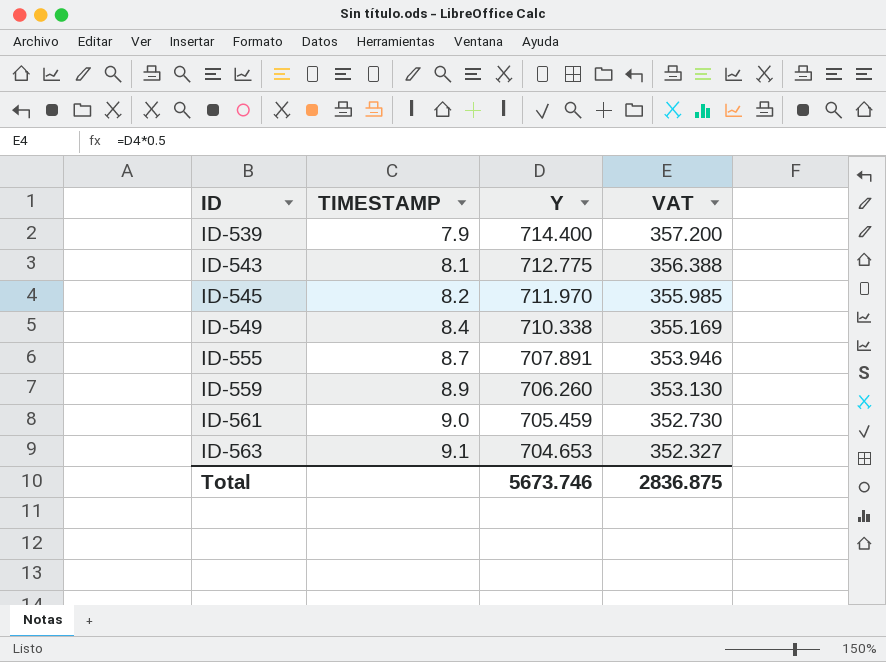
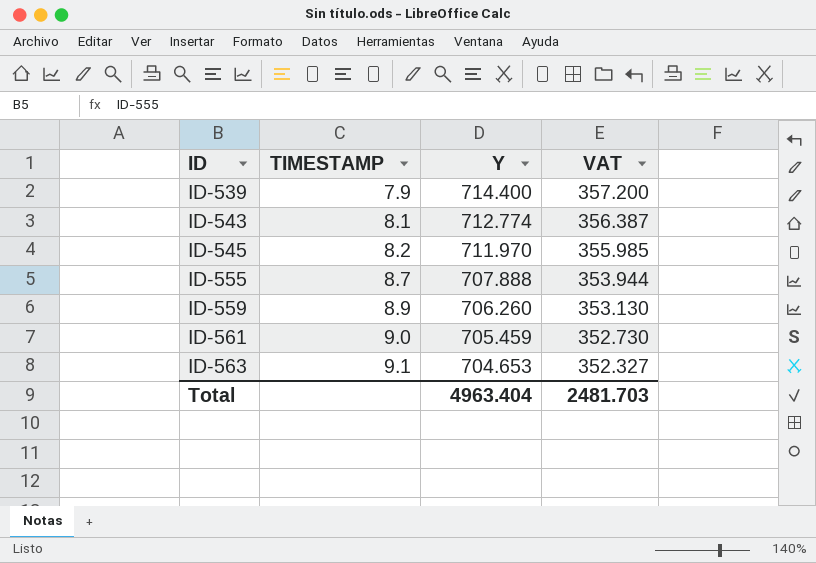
row ID-549: 8.4 | 710.338 | 355.169 -> none
ID-543 | Y: 712.775 -> 712.774
ID-543 | VAT: 356.388 -> 356.387
ID-555 | Y: 707.891 -> 707.888
ID-555 | VAT: 353.946 -> 353.944
Total | Y: 5673.746 -> 4963.404
Total | VAT: 2836.875 -> 2481.703

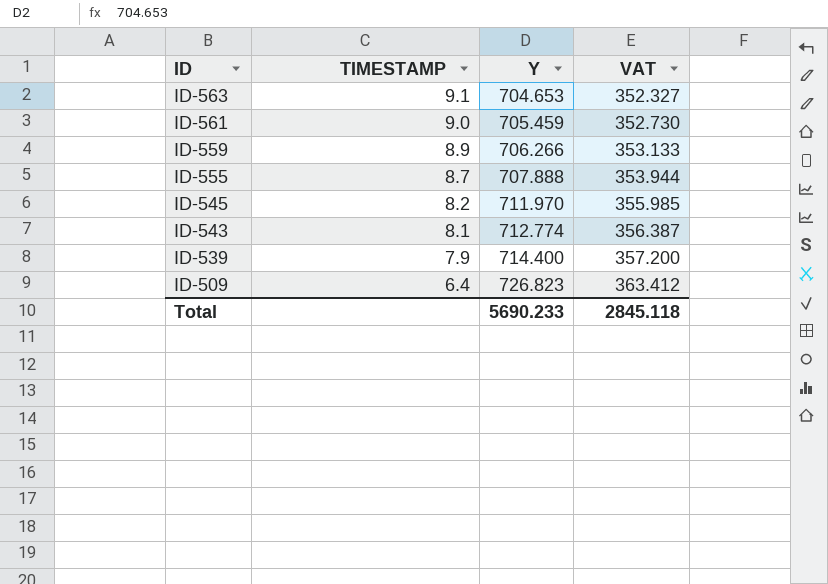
row order: ID ascending -> ID descending
ID-559 | Y: 706.260 -> 706.266
ID-559 | VAT: 353.130 -> 353.133
row ID-509: none -> 6.4 | 726.823 | 363.412
Total | Y: 4963.404 -> 5690.233
Total | VAT: 2481.703 -> 2845.118

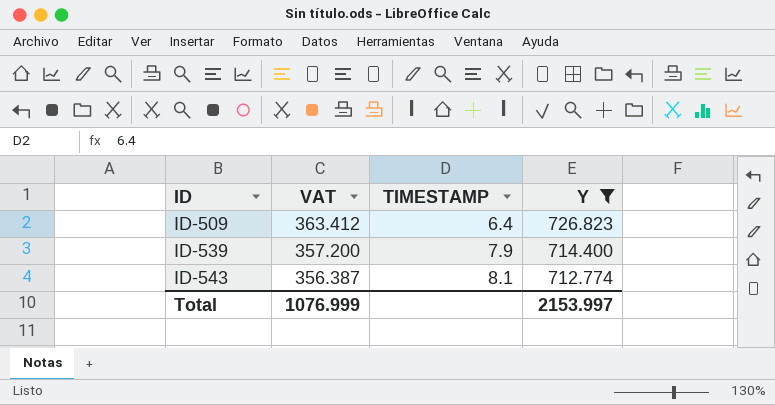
filter: none -> Y >= 712.774
row order: ID descending -> ID ascending
column VAT | position: 4 -> 2
Total | VAT: 2845.118 -> 1076.999
Total | Y: 5690.233 -> 2153.997

